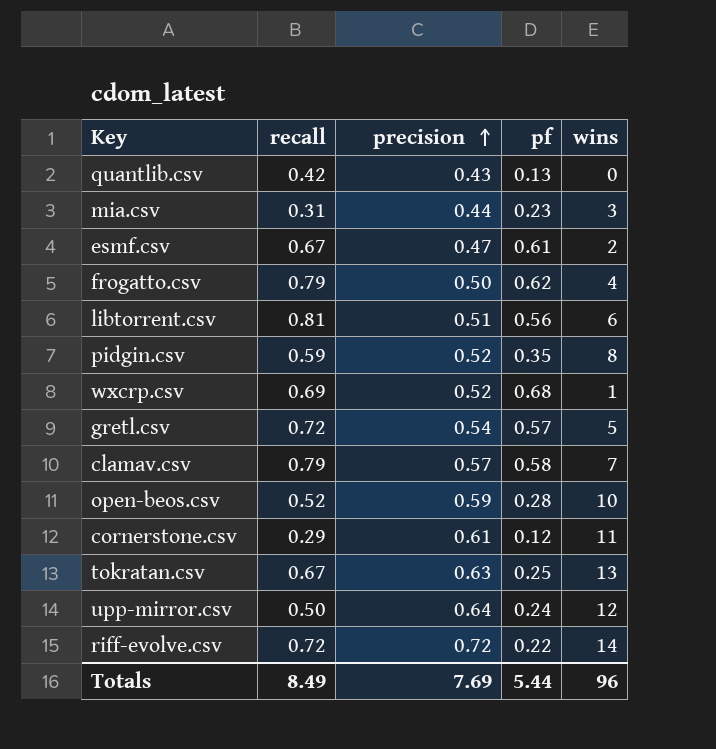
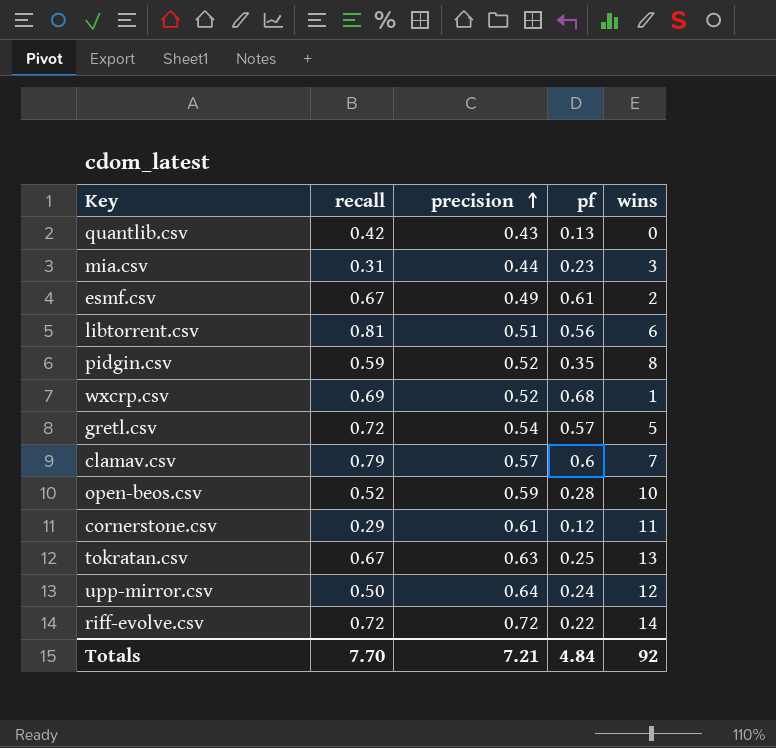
row frogatto.csv: 0.79 | 0.50 | 0.62 | 4 -> none
esmf.csv | precision: 0.47 -> 0.49
clamav.csv | pf: 0.58 -> 0.6
Totals | recall: 8.49 -> 7.70
Totals | precision: 7.69 -> 7.21
Totals | pf: 5.44 -> 4.84
Totals | wins: 96 -> 92

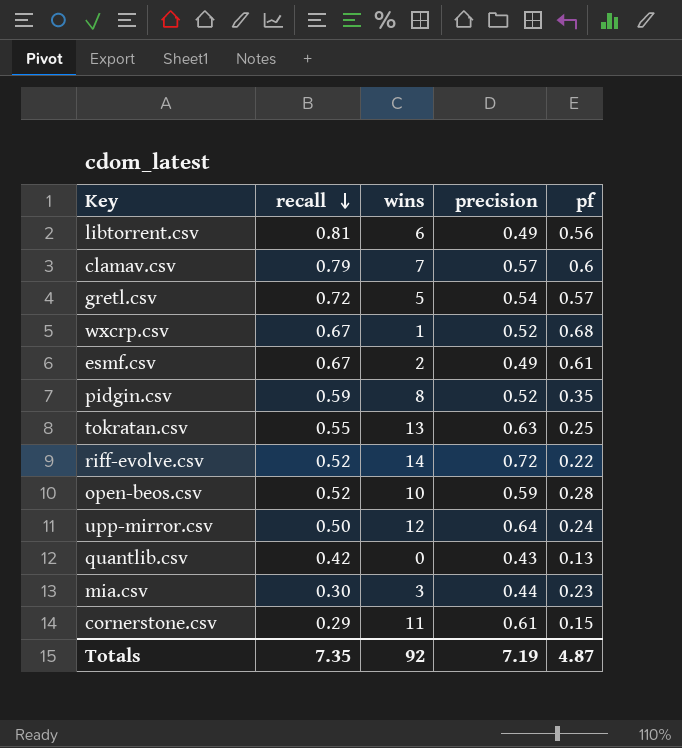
row order: precision ascending -> recall descending
column wins | position: 5 -> 3
libtorrent.csv | precision: 0.51 -> 0.49
wxcrp.csv | recall: 0.69 -> 0.67
tokratan.csv | recall: 0.67 -> 0.55
riff-evolve.csv | recall: 0.72 -> 0.52
mia.csv | recall: 0.31 -> 0.30
cornerstone.csv | pf: 0.12 -> 0.15
Totals | recall: 7.70 -> 7.35
Totals | precision: 7.21 -> 7.19
Totals | pf: 4.84 -> 4.87

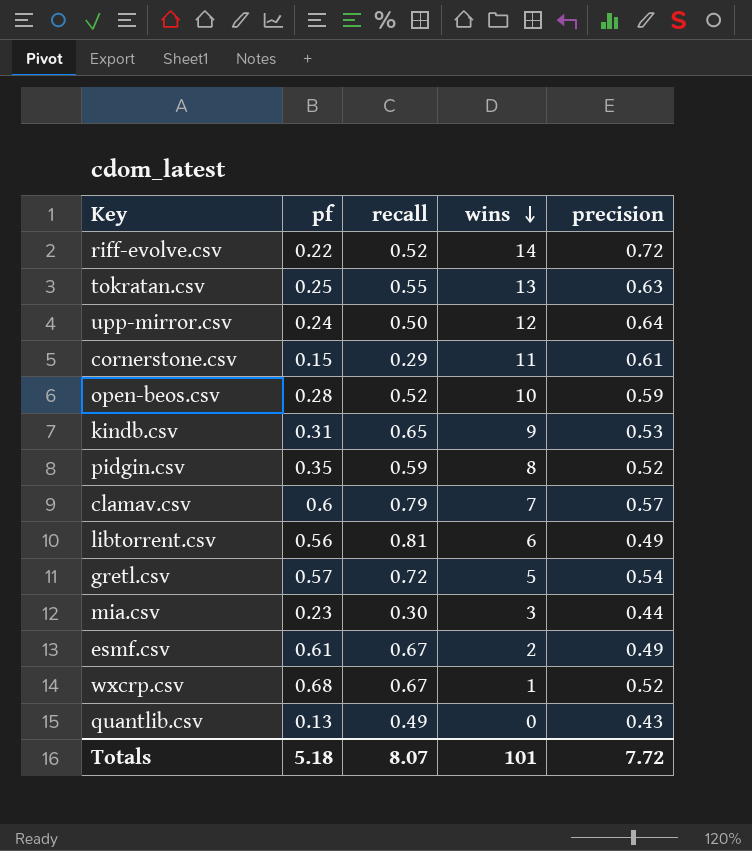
row order: recall descending -> wins descending
column pf | position: 5 -> 2
row kindb.csv: none -> 0.31 | 0.65 | 9 | 0.53
quantlib.csv | recall: 0.42 -> 0.49
Totals | pf: 4.87 -> 5.18
Totals | recall: 7.35 -> 8.07
Totals | wins: 92 -> 101
Totals | precision: 7.19 -> 7.72

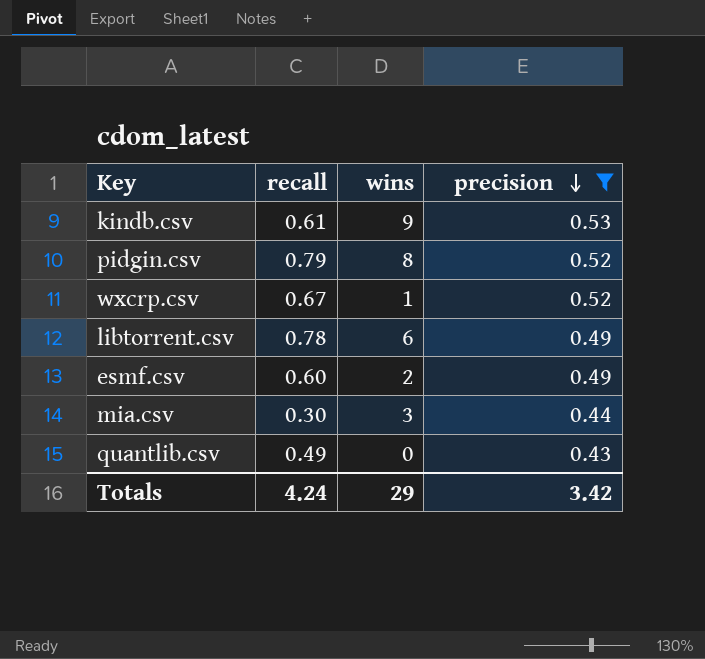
filter: none -> precision <= 0.53
row order: wins descending -> precision descending
column pf | position: 2 -> none
kindb.csv | recall: 0.65 -> 0.61
pidgin.csv | recall: 0.59 -> 0.79
libtorrent.csv | recall: 0.81 -> 0.78
esmf.csv | recall: 0.67 -> 0.60
Totals | recall: 8.07 -> 4.24
Totals | wins: 101 -> 29
Totals | precision: 7.72 -> 3.42

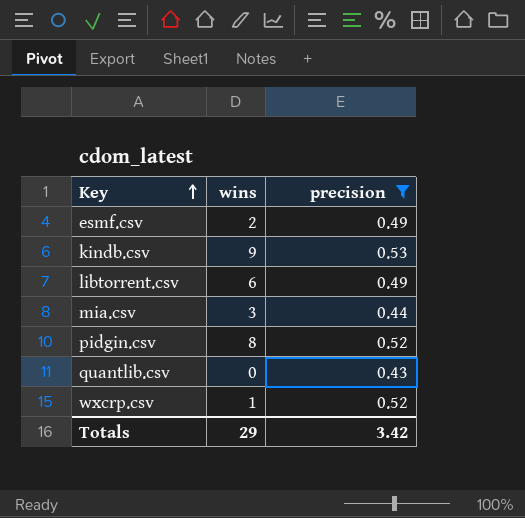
row order: precision descending -> Key ascending
column recall | position: 2 -> none

